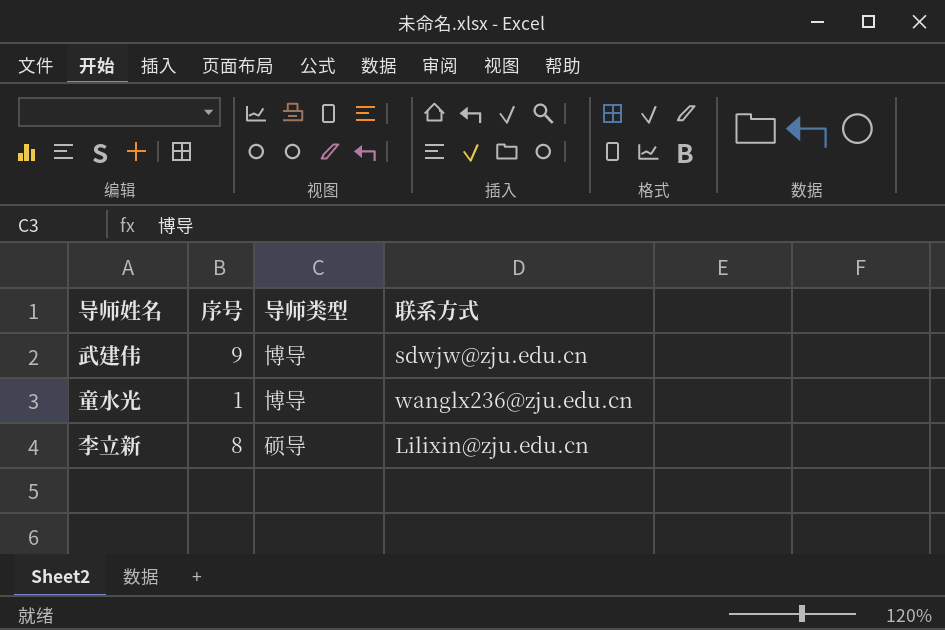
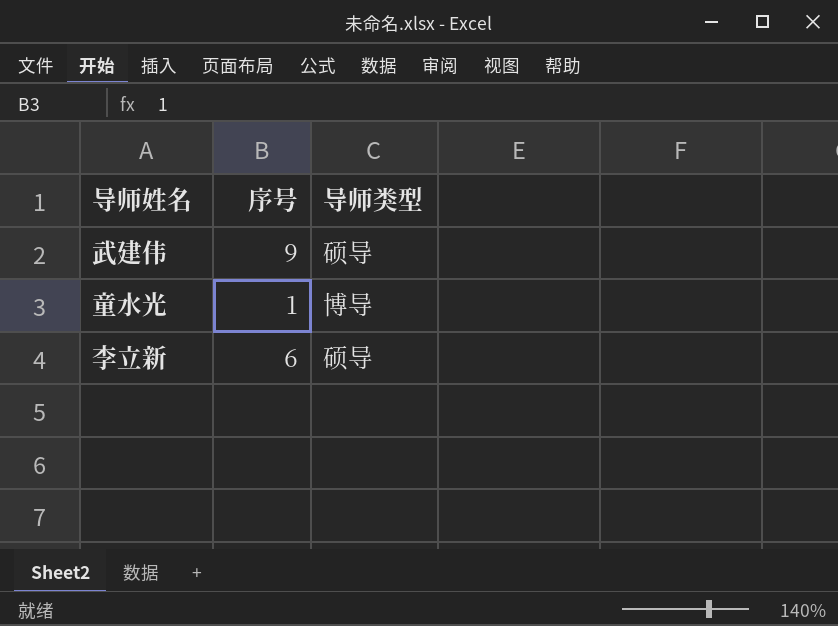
column 联系方式 | position: 4 -> none
武建伟 | 导师类型: 博导 -> 硕导
李立新 | 序号: 8 -> 6

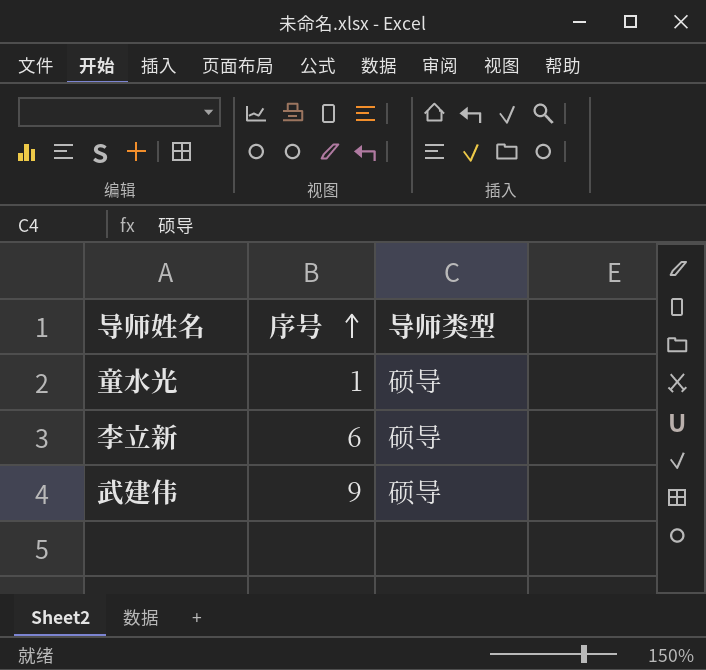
row order: none -> 序号 ascending
童水光 | 导师类型: 博导 -> 硕导

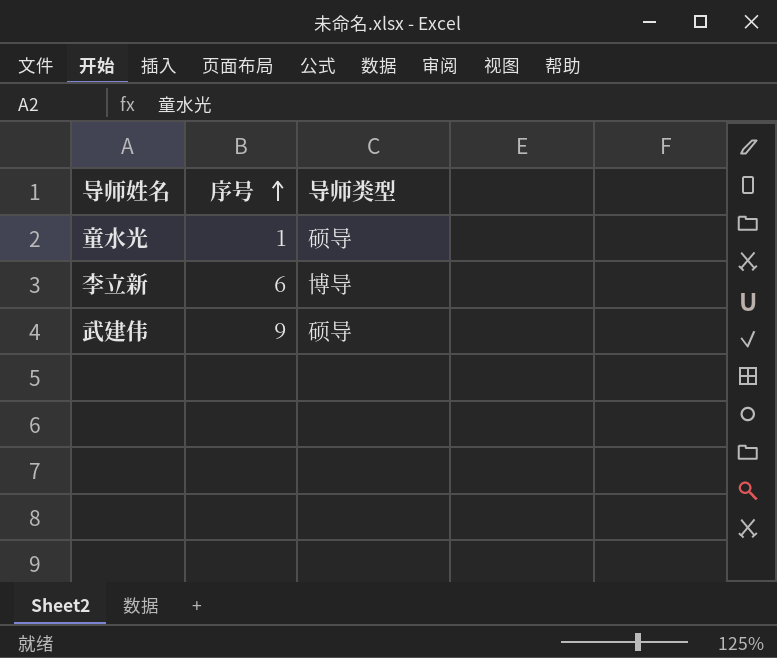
李立新 | 导师类型: 硕导 -> 博导

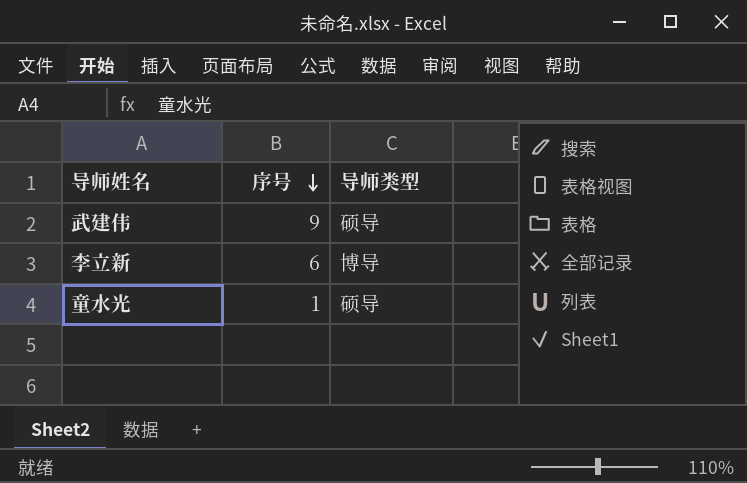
row order: 序号 ascending -> 序号 descending

